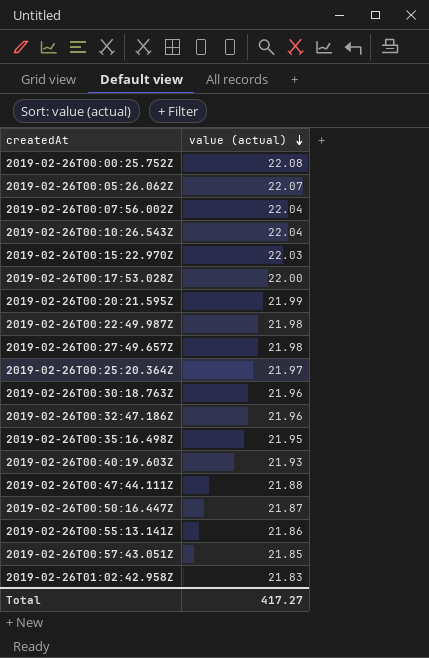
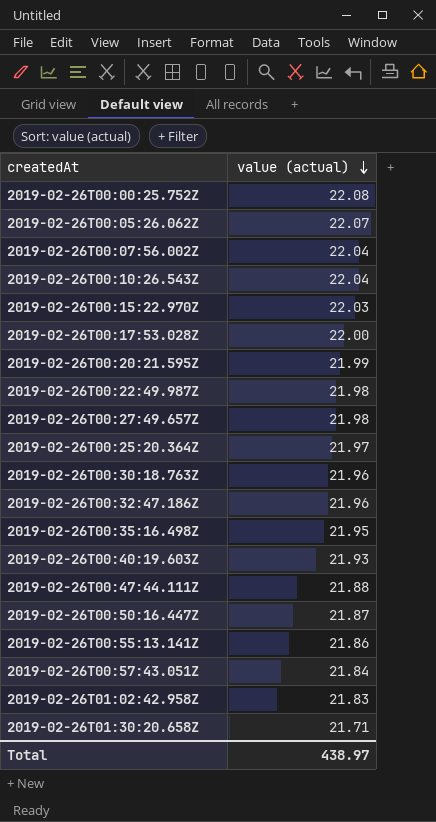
2019-02-26T00:57:43.051Z | value (actual): 21.85 -> 21.84
row 2019-02-26T01:30:20.658Z: none -> 21.71
Total | value (actual): 417.27 -> 438.97

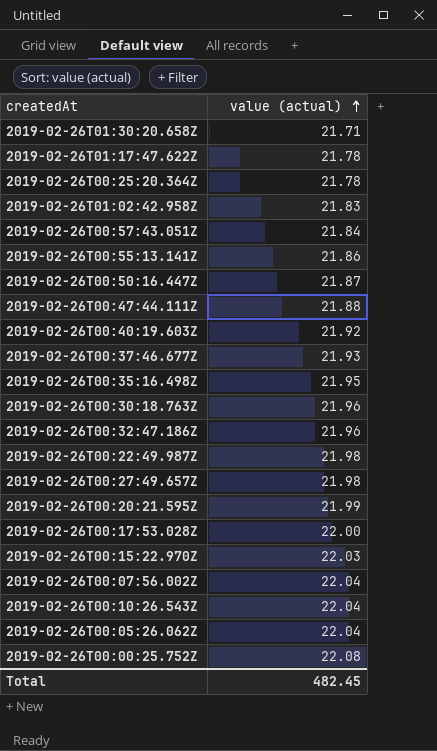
row order: value (actual) descending -> value (actual) ascending
row 2019-02-26T01:17:47.622Z: none -> 21.78
2019-02-26T00:25:20.364Z | value (actual): 21.97 -> 21.78
2019-02-26T00:40:19.603Z | value (actual): 21.93 -> 21.92
row 2019-02-26T00:37:46.677Z: none -> 21.93
2019-02-26T00:05:26.062Z | value (actual): 22.07 -> 22.04
Total | value (actual): 438.97 -> 482.45

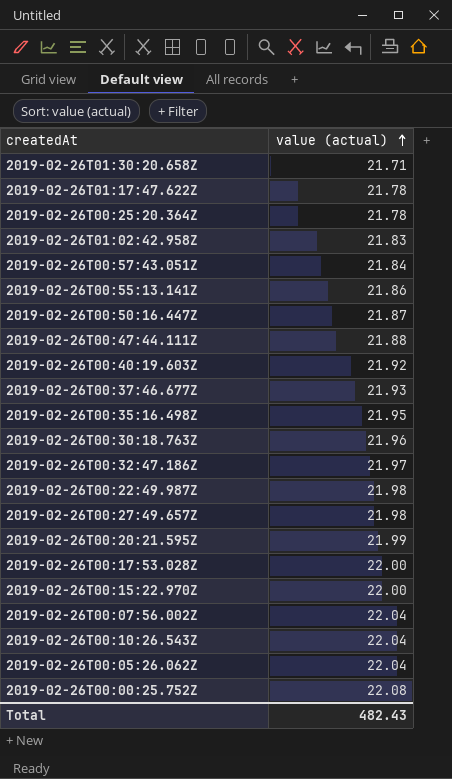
2019-02-26T00:32:47.186Z | value (actual): 21.96 -> 21.97
2019-02-26T00:15:22.970Z | value (actual): 22.03 -> 22.00
Total | value (actual): 482.45 -> 482.43

